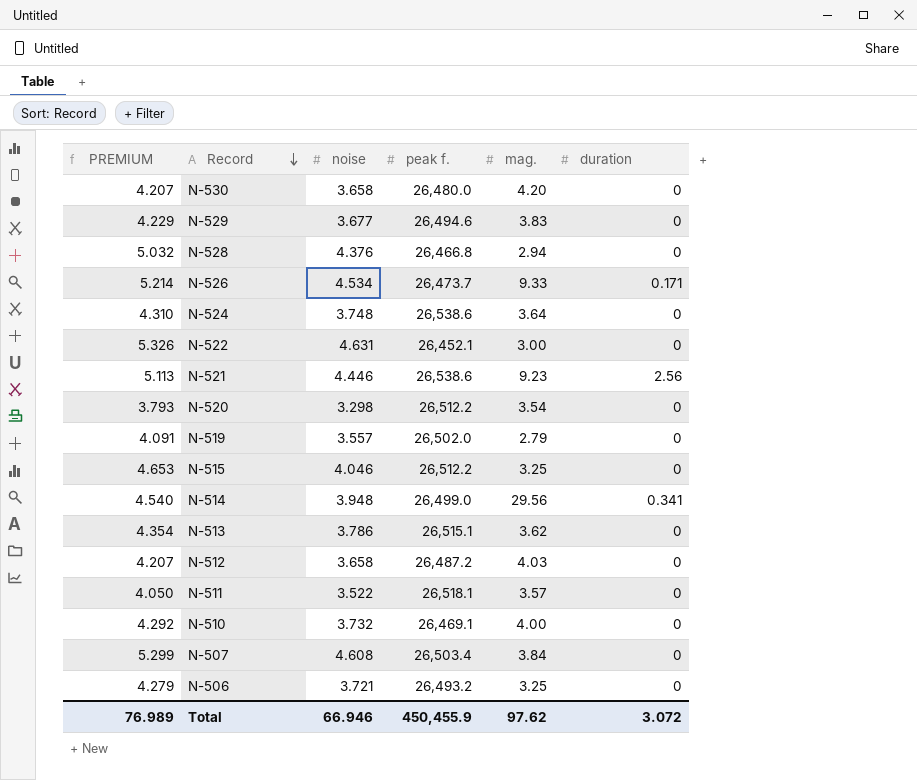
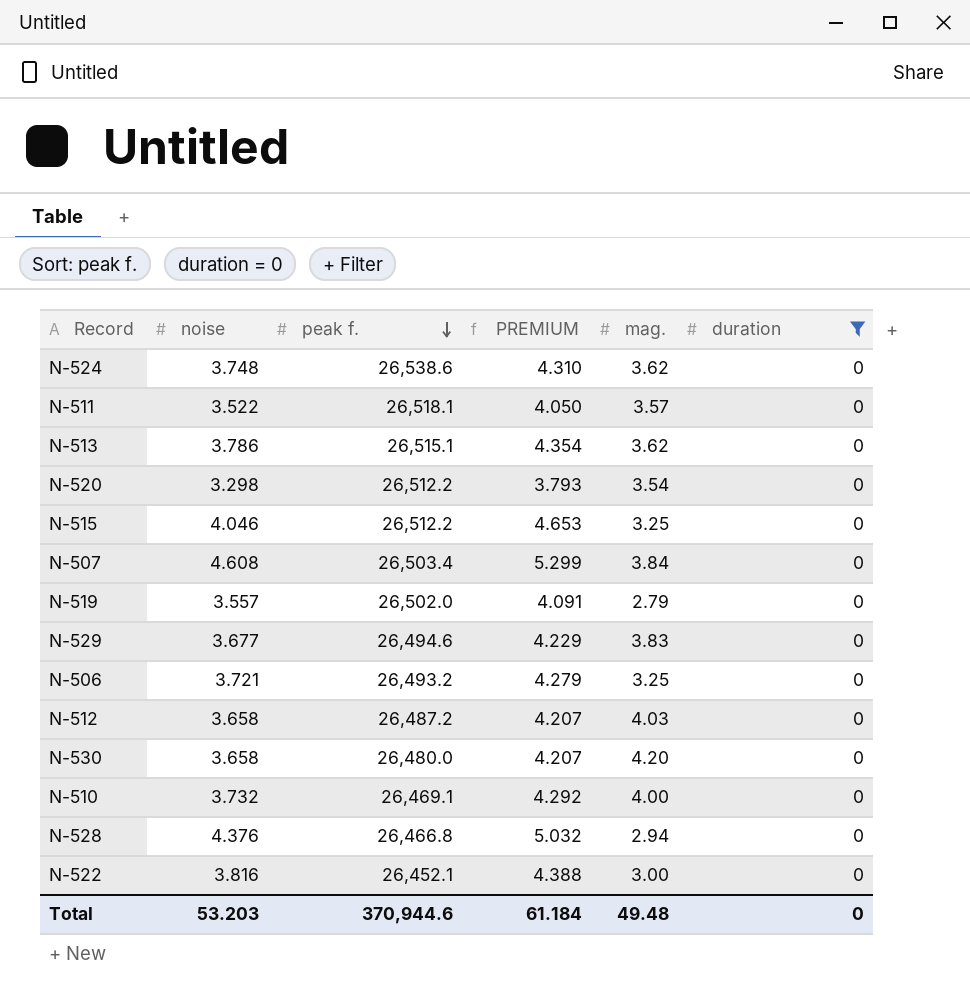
filter: none -> duration = 0
row order: Record descending -> peak f. descending
column PREMIUM | position: 1 -> 4
N-524 | mag.: 3.64 -> 3.62
N-522 | noise: 4.631 -> 3.816
N-522 | PREMIUM: 5.326 -> 4.388
Total | noise: 66.946 -> 53.203
Total | peak f.: 450,455.9 -> 370,944.6
Total | PREMIUM: 76.989 -> 61.184
Total | mag.: 97.62 -> 49.48
Total | duration: 3.072 -> 0

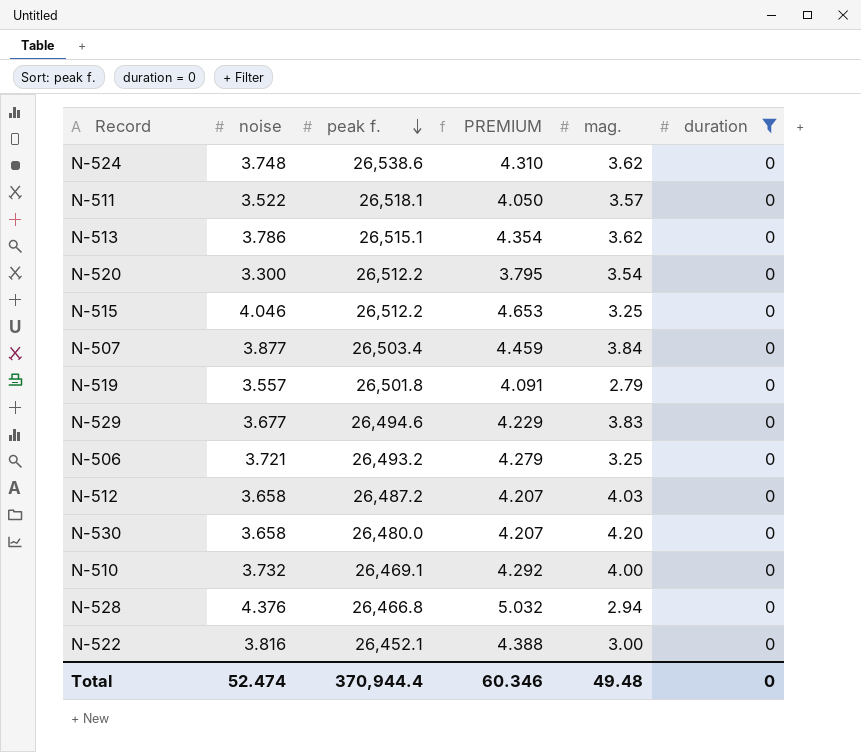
N-520 | noise: 3.298 -> 3.300
N-520 | PREMIUM: 3.793 -> 3.795
N-507 | noise: 4.608 -> 3.877
N-507 | PREMIUM: 5.299 -> 4.459
N-519 | peak f.: 26,502.0 -> 26,501.8
Total | noise: 53.203 -> 52.474
Total | peak f.: 370,944.6 -> 370,944.4
Total | PREMIUM: 61.184 -> 60.346

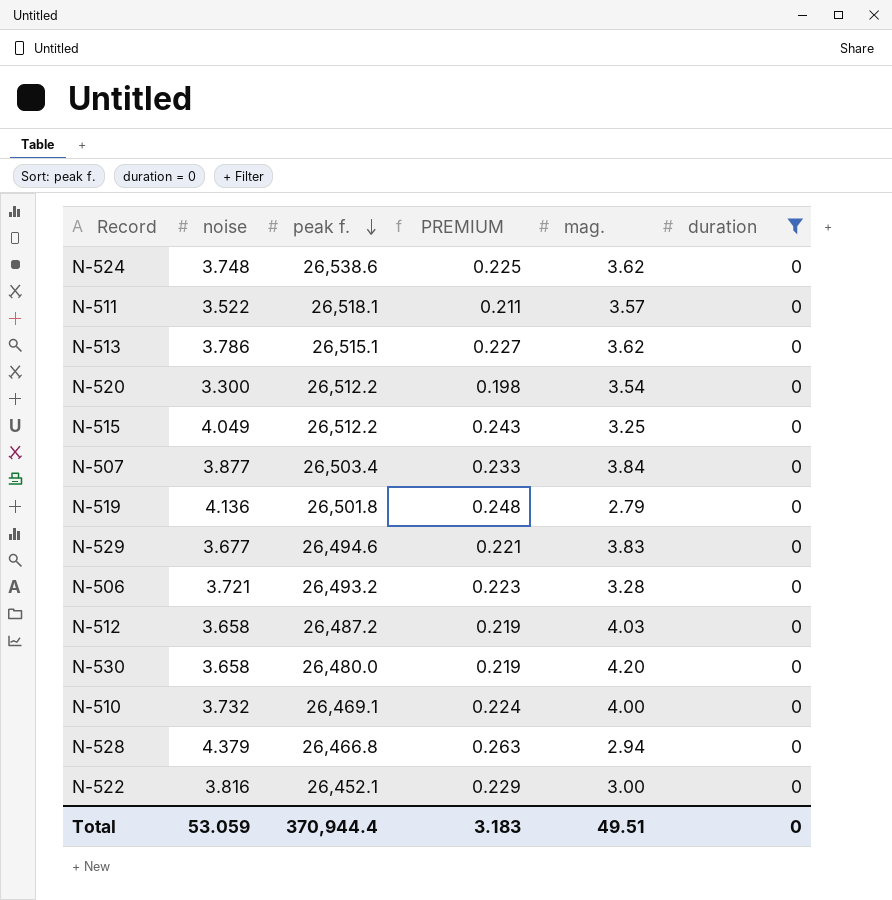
column PREMIUM | formula: [noise] * 1.15 -> [noise] * 0.06
N-515 | noise: 4.046 -> 4.049
N-519 | noise: 3.557 -> 4.136
N-506 | mag.: 3.25 -> 3.28
N-528 | noise: 4.376 -> 4.379
Total | noise: 52.474 -> 53.059
Total | PREMIUM: 60.346 -> 3.183
Total | mag.: 49.48 -> 49.51

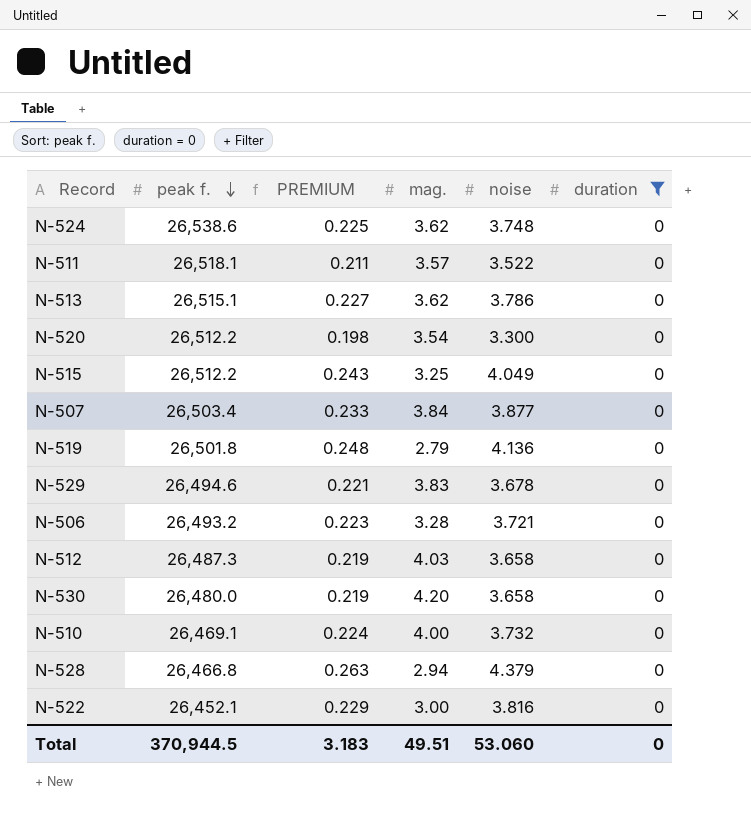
column noise | position: 2 -> 5
N-529 | noise: 3.677 -> 3.678
N-512 | peak f.: 26,487.2 -> 26,487.3
Total | peak f.: 370,944.4 -> 370,944.5
Total | noise: 53.059 -> 53.060

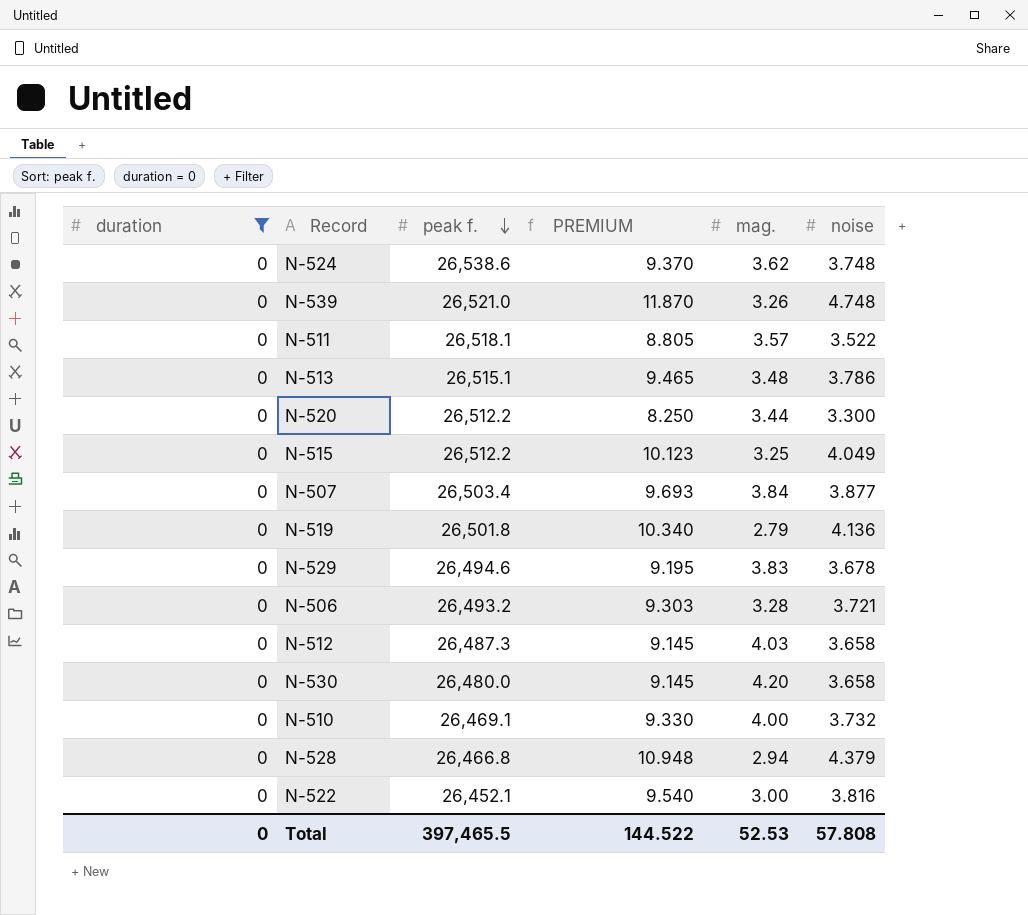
column duration | position: 6 -> 1
column PREMIUM | formula: [noise] * 0.06 -> [noise] * 2.5
row N-539: none -> 0 | 26,521.0 | 11.870 | 3.26 | 4.748
N-513 | mag.: 3.62 -> 3.48
N-520 | mag.: 3.54 -> 3.44
Total | peak f.: 370,944.5 -> 397,465.5
Total | PREMIUM: 3.183 -> 144.522
Total | mag.: 49.51 -> 52.53
Total | noise: 53.060 -> 57.808

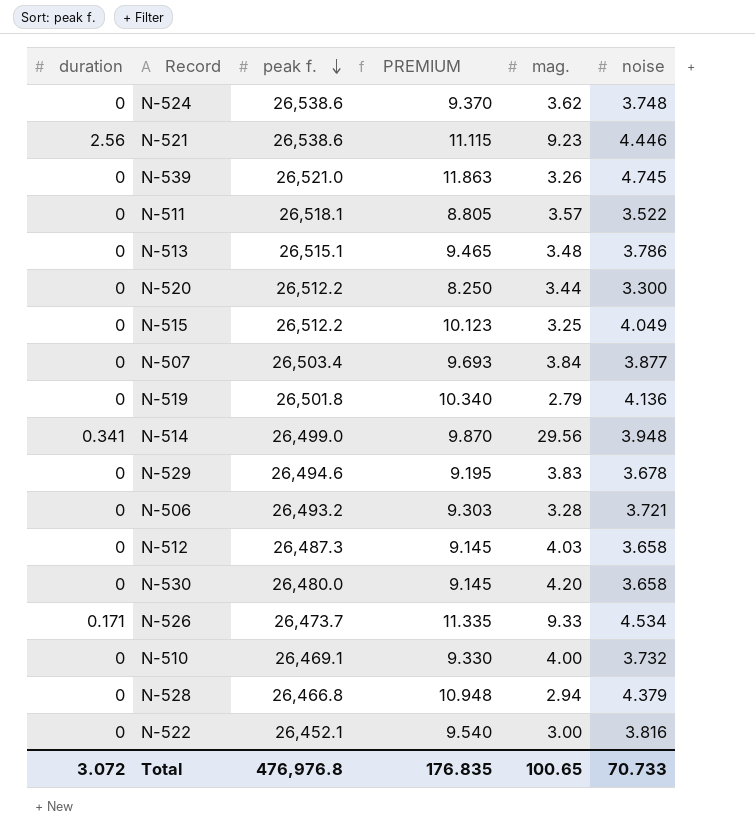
filter: duration = 0 -> none
N-539 | PREMIUM: 11.870 -> 11.863
N-539 | noise: 4.748 -> 4.745
Total | duration: 0 -> 3.072
Total | peak f.: 397,465.5 -> 476,976.8
Total | PREMIUM: 144.522 -> 176.835
Total | mag.: 52.53 -> 100.65
Total | noise: 57.808 -> 70.733

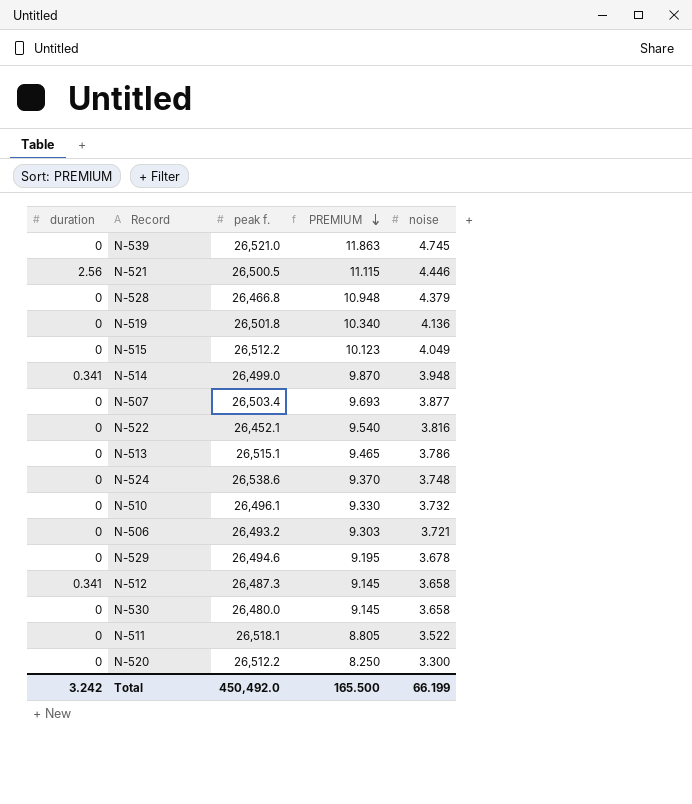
row order: peak f. descending -> PREMIUM descending
column mag. | position: 5 -> none
row N-526: 0.171 | 26,473.7 | 11.335 | 9.33 | 4.534 -> none
N-521 | peak f.: 26,538.6 -> 26,500.5
N-510 | peak f.: 26,469.1 -> 26,496.1
N-512 | duration: 0 -> 0.341
Total | duration: 3.072 -> 3.242
Total | peak f.: 476,976.8 -> 450,492.0
Total | PREMIUM: 176.835 -> 165.500
Total | noise: 70.733 -> 66.199

